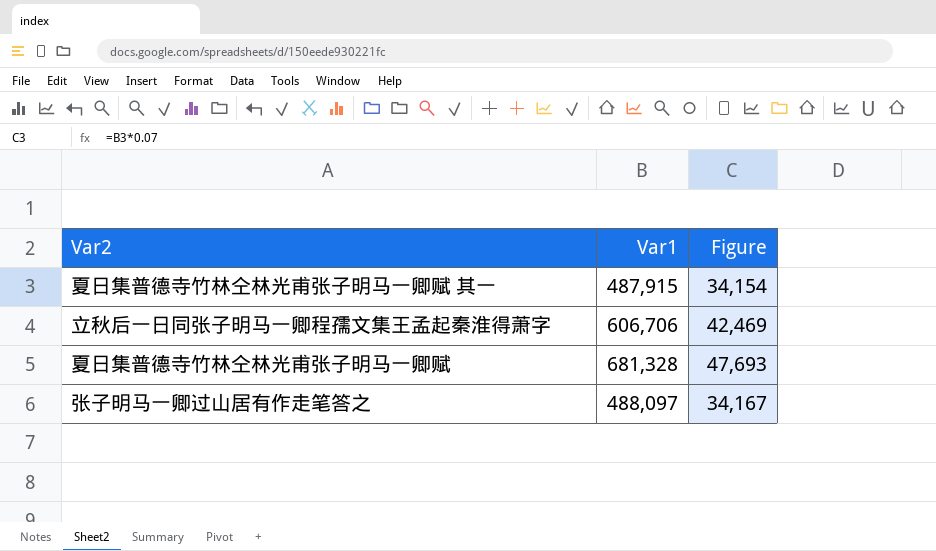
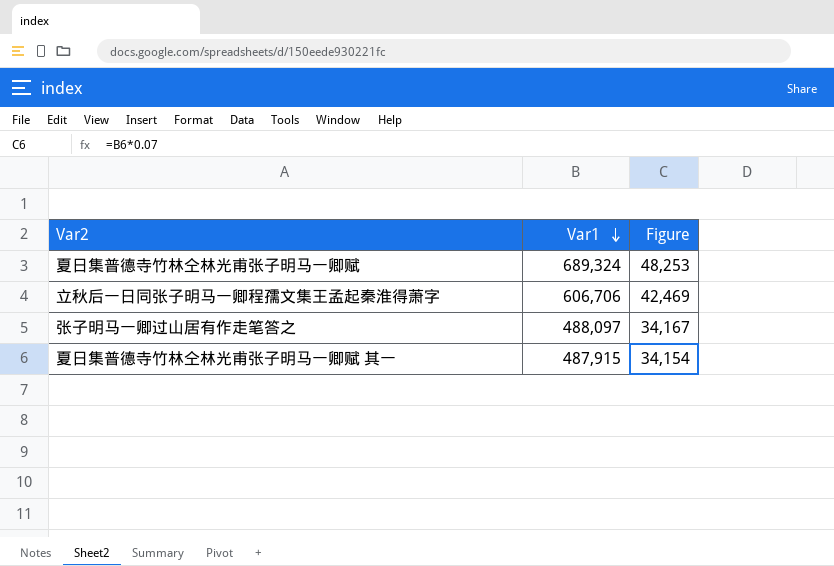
row order: none -> Var1 descending
夏日集普德寺竹林仝林光甫张子明马一卿赋 | Var1: 681,328 -> 689,324
夏日集普德寺竹林仝林光甫张子明马一卿赋 | Figure: 47,693 -> 48,253

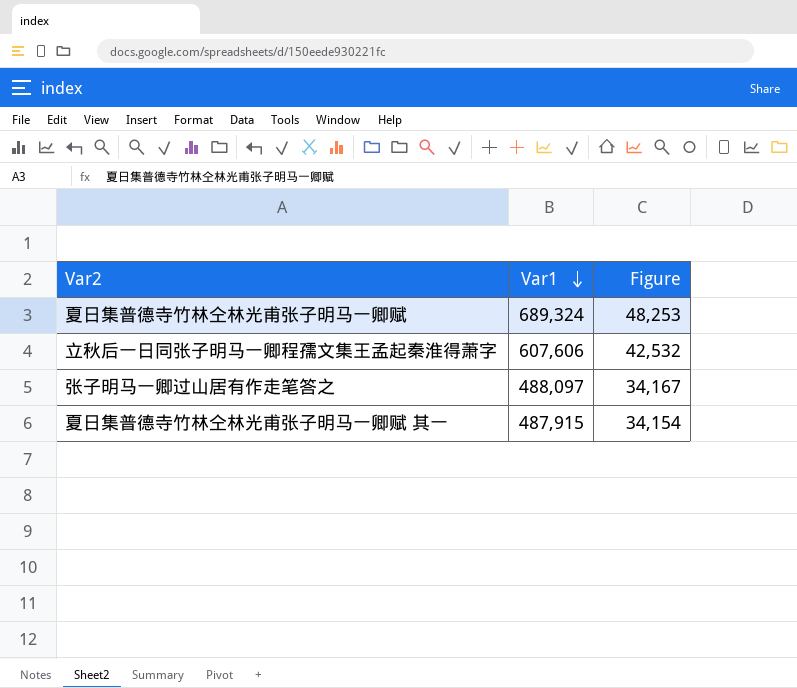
立秋后一日同张子明马一卿程孺文集王孟起秦淮得萧字 | Var1: 606,706 -> 607,606
立秋后一日同张子明马一卿程孺文集王孟起秦淮得萧字 | Figure: 42,469 -> 42,532

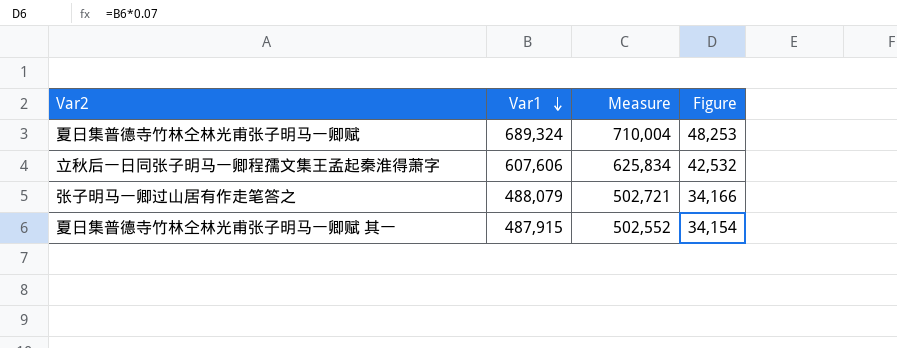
column Measure | formula: none -> [Var1] * 1.03
张子明马一卿过山居有作走笔答之 | Var1: 488,097 -> 488,079
张子明马一卿过山居有作走笔答之 | Figure: 34,167 -> 34,166

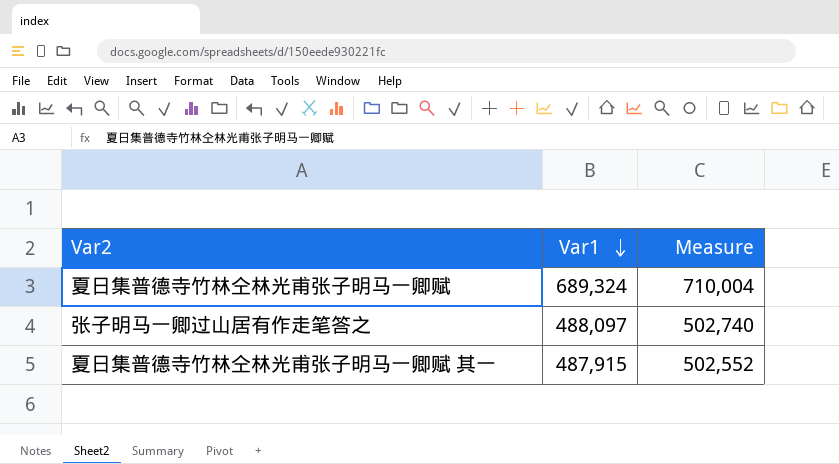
column Figure | formula: [Var1] * 0.07 -> none
row 立秋后一日同张子明马一卿程孺文集王孟起秦淮得萧字: 607,606 | 625,834 | 42,532 -> none
张子明马一卿过山居有作走笔答之 | Var1: 488,079 -> 488,097
张子明马一卿过山居有作走笔答之 | Measure: 502,721 -> 502,740

